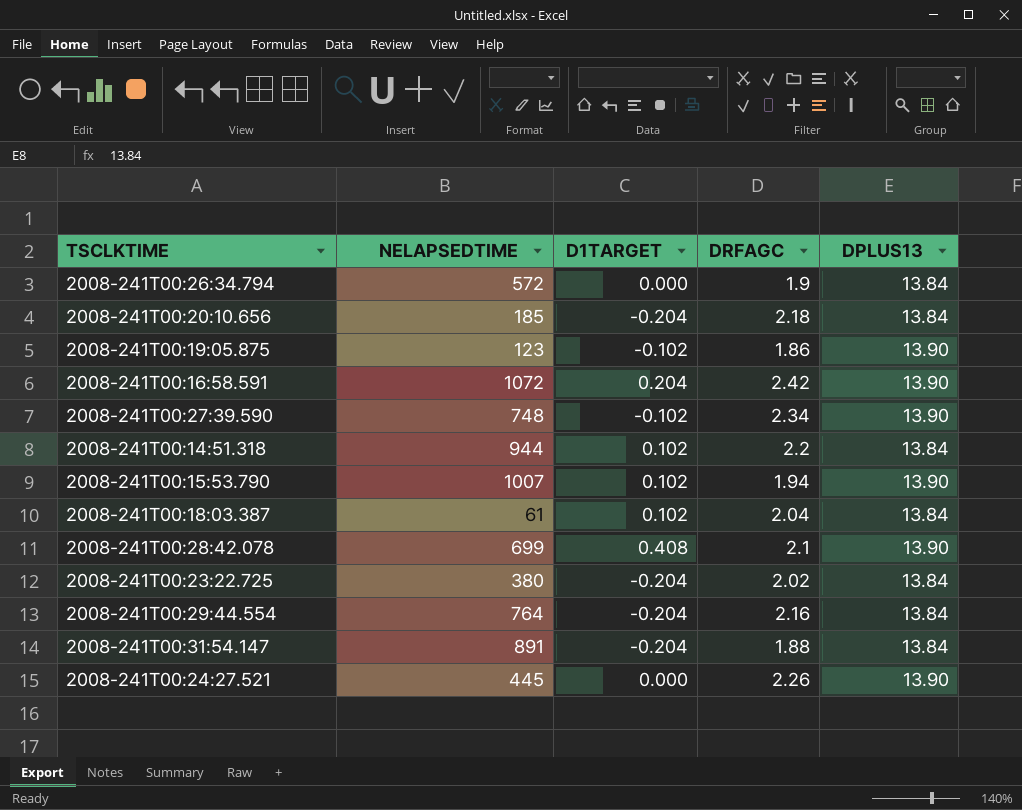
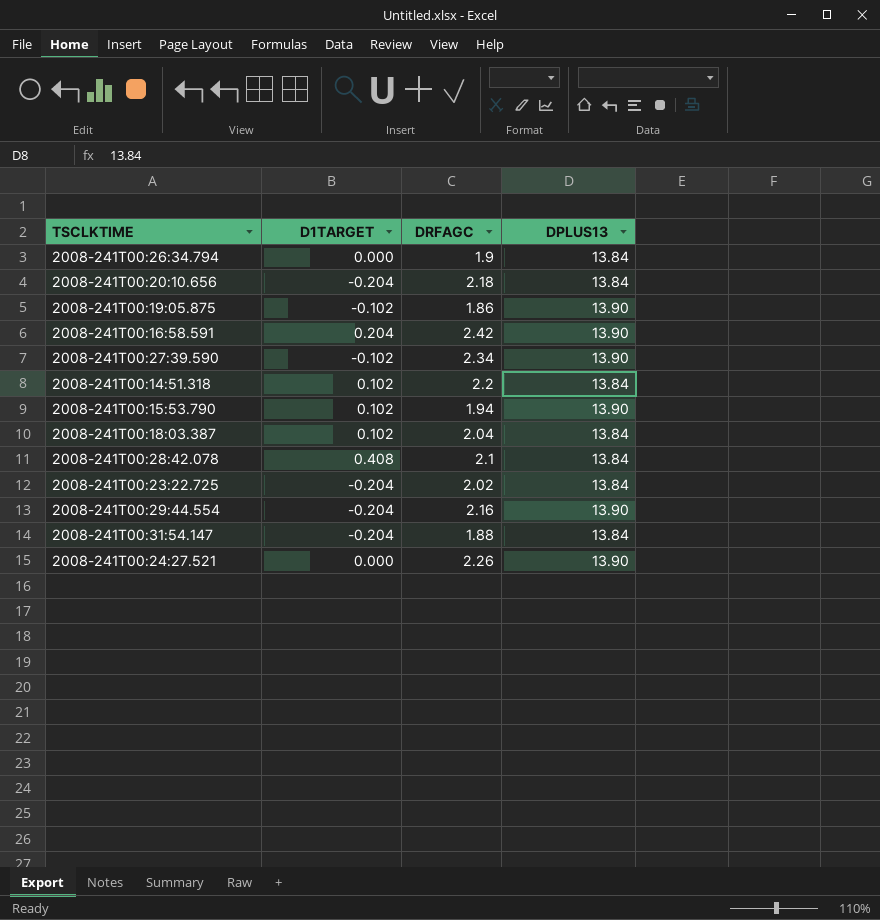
column NELAPSEDTIME | position: 2 -> none
2008-241T00:28:42.078 | DPLUS13: 13.90 -> 13.84
2008-241T00:29:44.554 | DPLUS13: 13.84 -> 13.90

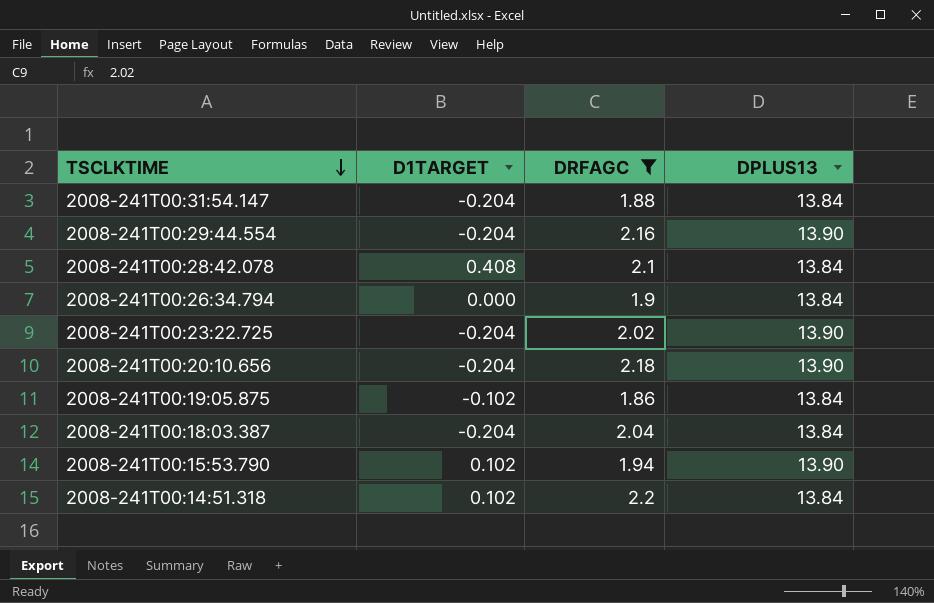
filter: none -> DRFAGC <= 2.2
row order: none -> TSCLKTIME descending
2008-241T00:23:22.725 | DPLUS13: 13.84 -> 13.90
2008-241T00:20:10.656 | DPLUS13: 13.84 -> 13.90
2008-241T00:19:05.875 | DPLUS13: 13.90 -> 13.84
2008-241T00:18:03.387 | D1TARGET: 0.102 -> -0.204

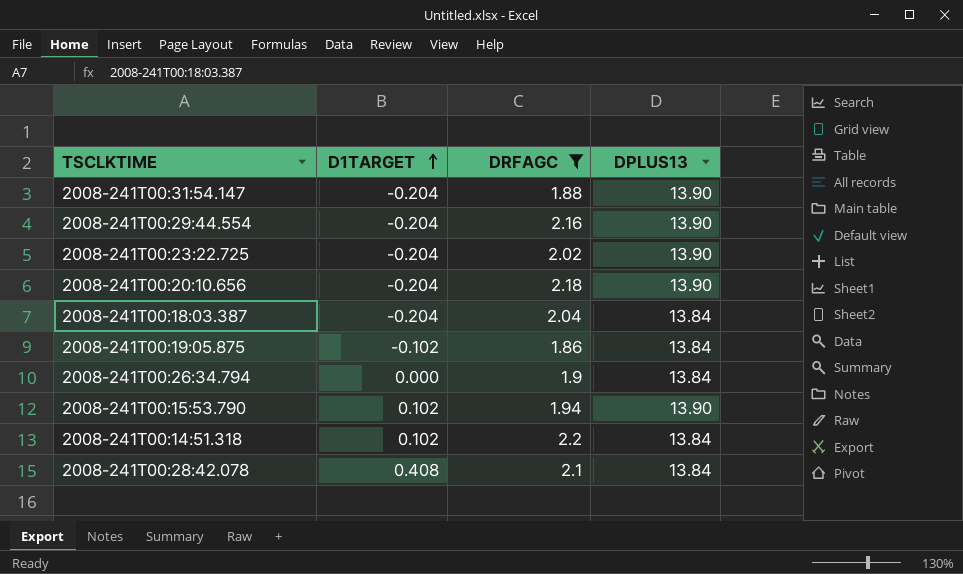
row order: TSCLKTIME descending -> D1TARGET ascending
2008-241T00:31:54.147 | DPLUS13: 13.84 -> 13.90

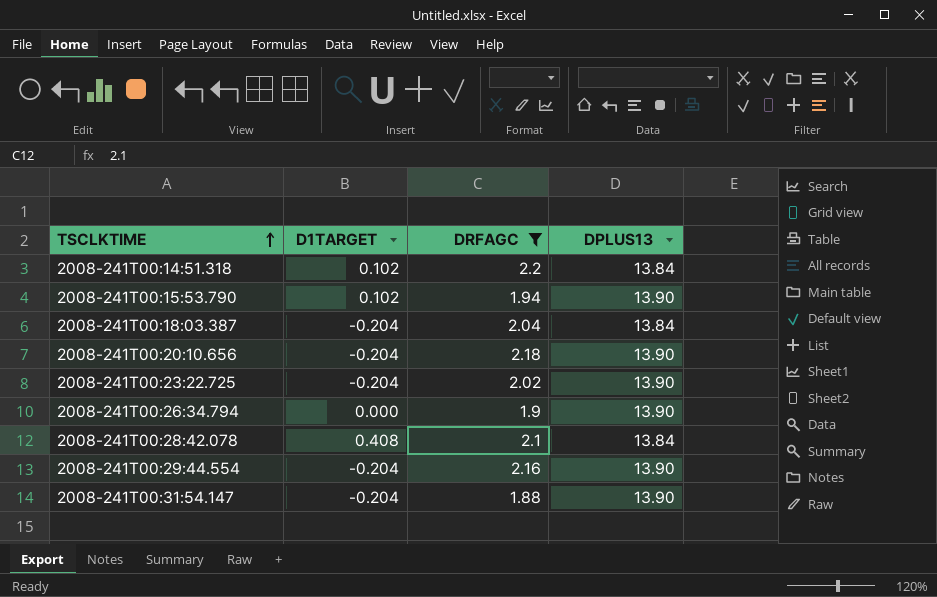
row order: D1TARGET ascending -> TSCLKTIME ascending
row 2008-241T00:19:05.875: -0.102 | 1.86 | 13.84 -> none
2008-241T00:26:34.794 | DPLUS13: 13.84 -> 13.90

